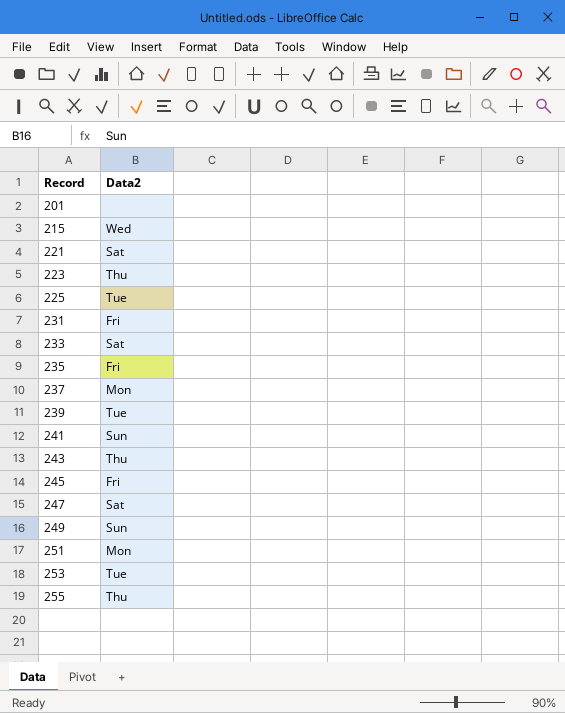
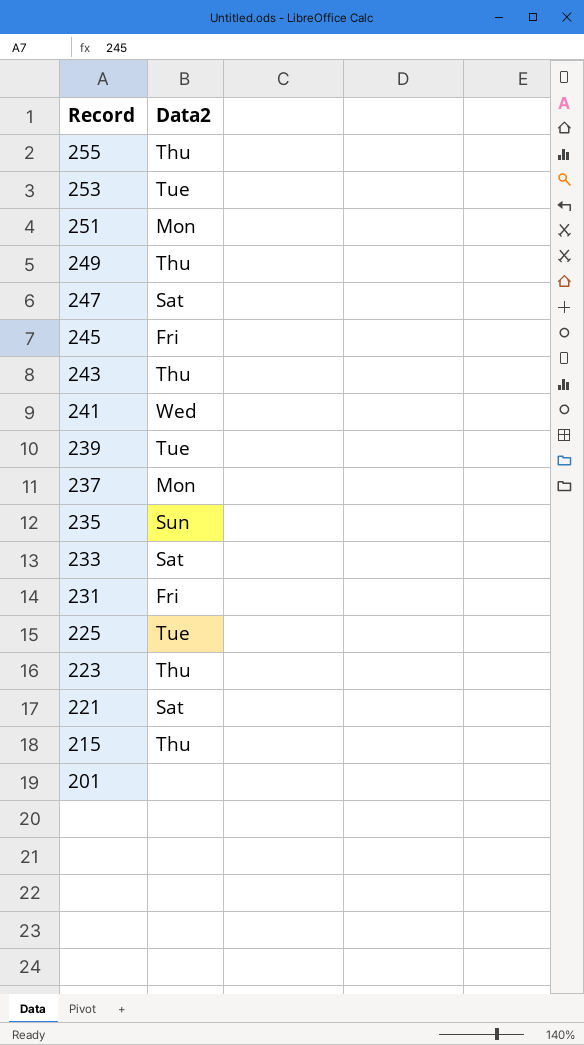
row order: Record ascending -> Record descending
249 | Data2: Sun -> Thu
241 | Data2: Sun -> Wed
235 | Data2: Fri -> Sun
215 | Data2: Wed -> Thu

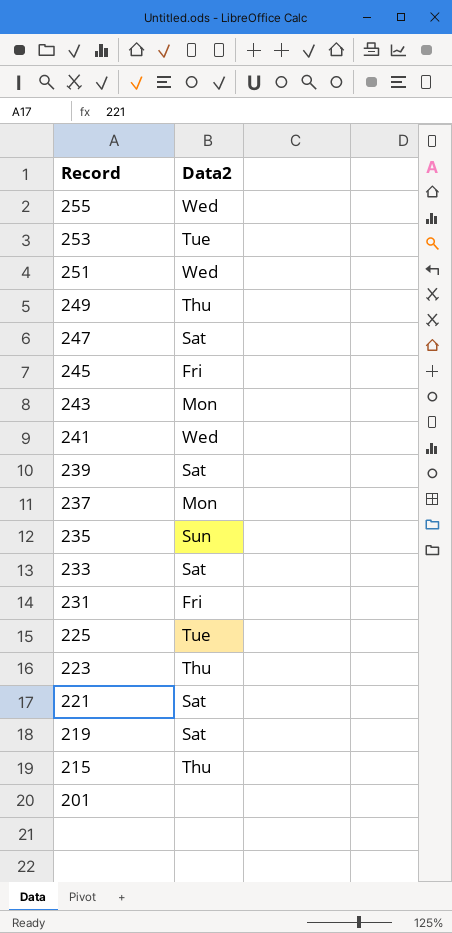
255 | Data2: Thu -> Wed
251 | Data2: Mon -> Wed
243 | Data2: Thu -> Mon
239 | Data2: Tue -> Sat
row 219: none -> Sat

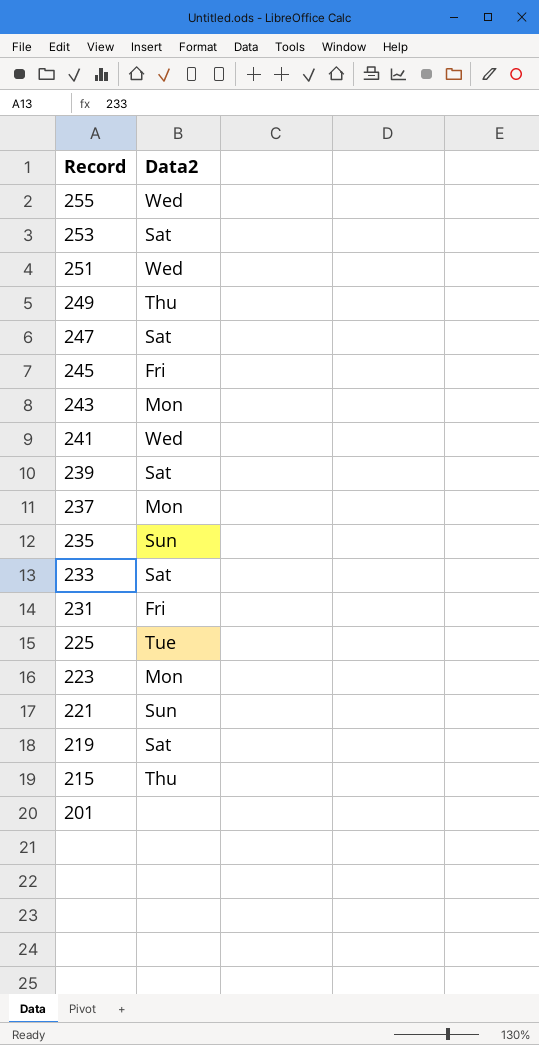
253 | Data2: Tue -> Sat
223 | Data2: Thu -> Mon
221 | Data2: Sat -> Sun

